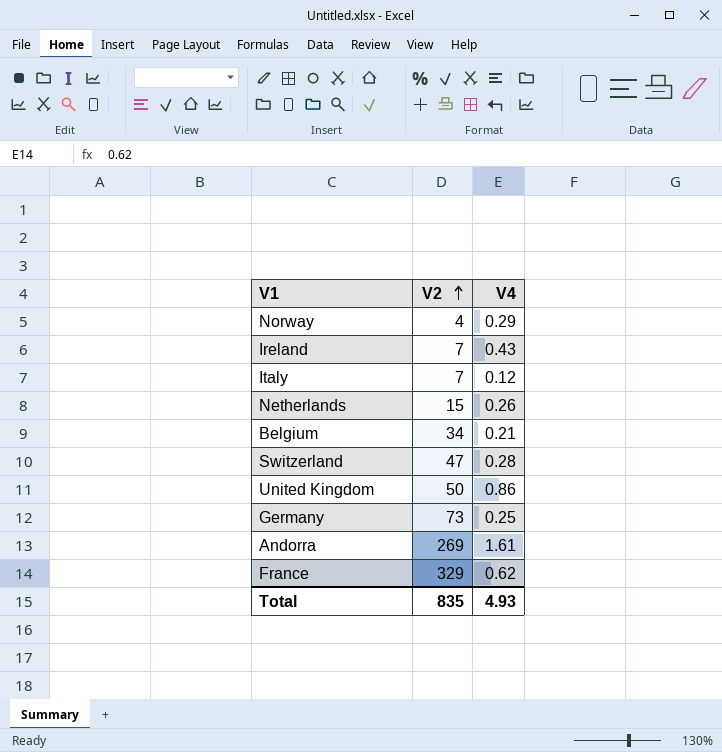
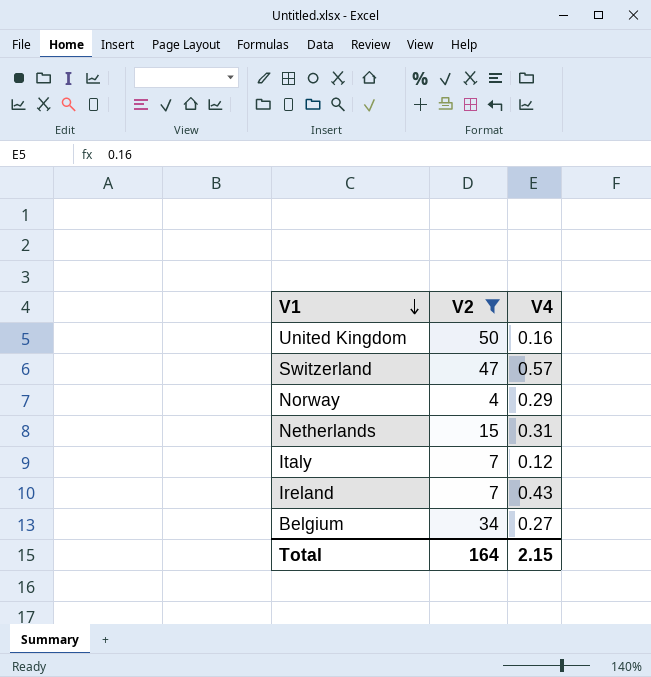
filter: none -> V2 <= 50
row order: V2 ascending -> V1 descending
United Kingdom | V4: 0.86 -> 0.16
Switzerland | V4: 0.28 -> 0.57
Netherlands | V4: 0.26 -> 0.31
Belgium | V4: 0.21 -> 0.27
Total | V2: 835 -> 164
Total | V4: 4.93 -> 2.15

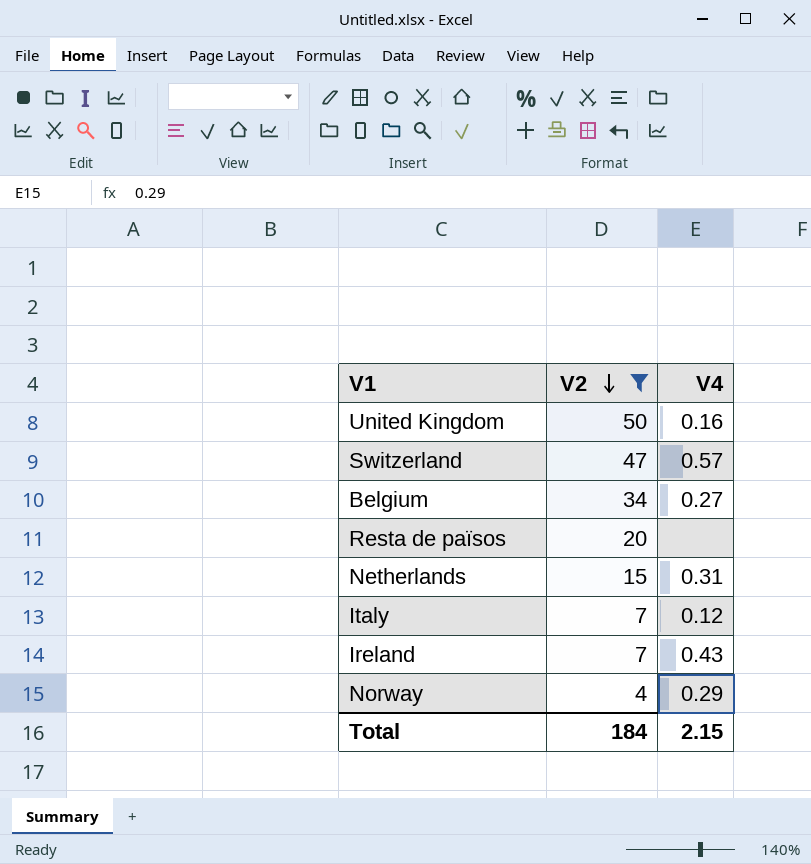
row order: V1 descending -> V2 descending
row Resta de països: none -> 20 | none
Total | V2: 164 -> 184

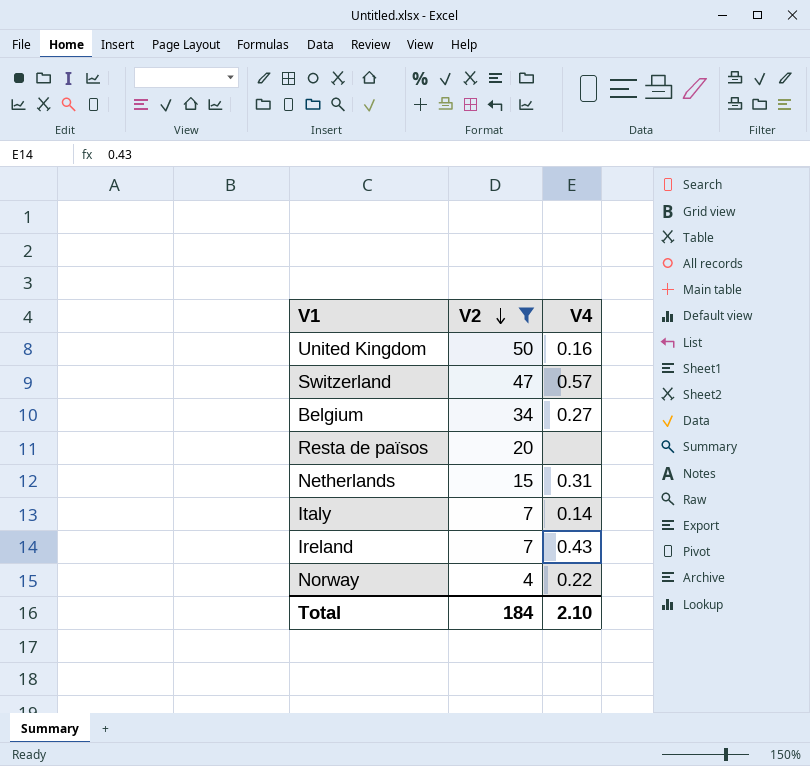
Italy | V4: 0.12 -> 0.14
Norway | V4: 0.29 -> 0.22
Total | V4: 2.15 -> 2.10

